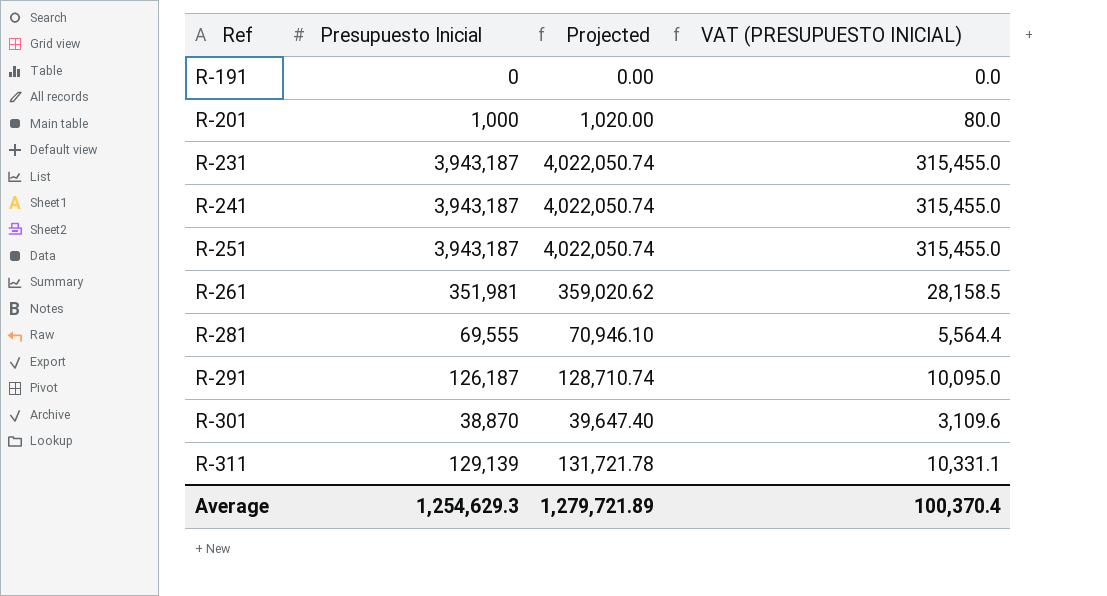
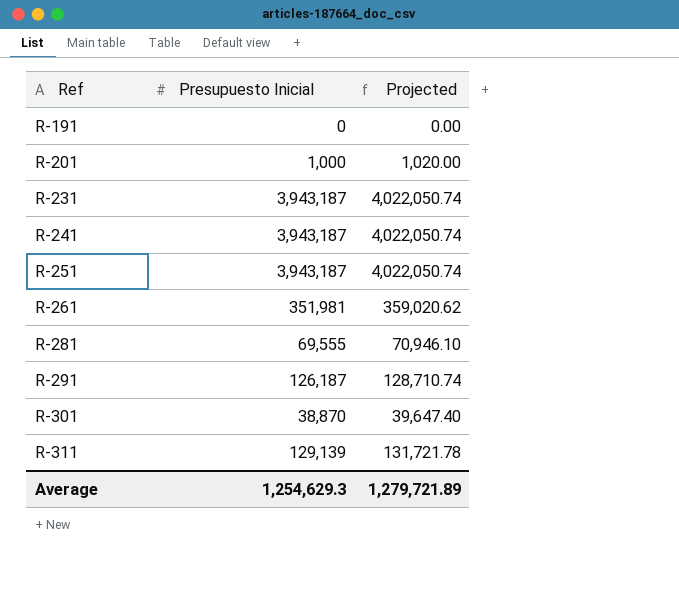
column VAT (PRESUPUESTO INICIAL) | formula: [Presupuesto Inicial] * 0.08 -> none

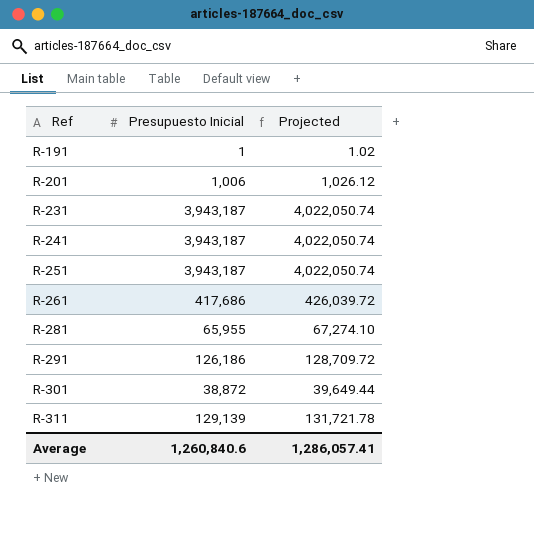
R-191 | Presupuesto Inicial: 0 -> 1
R-191 | Projected: 0.00 -> 1.02
R-201 | Presupuesto Inicial: 1,000 -> 1,006
R-201 | Projected: 1,020.00 -> 1,026.12
R-261 | Presupuesto Inicial: 351,981 -> 417,686
R-261 | Projected: 359,020.62 -> 426,039.72
R-281 | Presupuesto Inicial: 69,555 -> 65,955
R-281 | Projected: 70,946.10 -> 67,274.10
R-291 | Presupuesto Inicial: 126,187 -> 126,186
R-291 | Projected: 128,710.74 -> 128,709.72
R-301 | Presupuesto Inicial: 38,870 -> 38,872
R-301 | Projected: 39,647.40 -> 39,649.44
Average | Presupuesto Inicial: 1,254,629.3 -> 1,260,840.6
Average | Projected: 1,279,721.89 -> 1,286,057.41

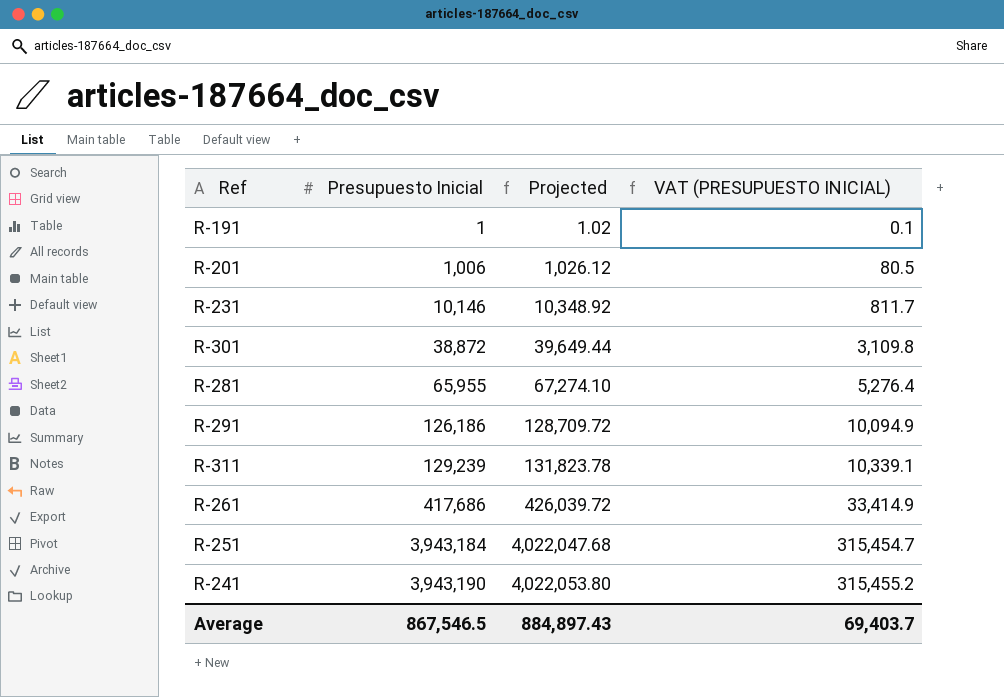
row order: Ref ascending -> Presupuesto Inicial ascending
column VAT (PRESUPUESTO INICIAL) | formula: none -> [Presupuesto Inicial] * 0.08
R-231 | Presupuesto Inicial: 3,943,187 -> 10,146
R-231 | Projected: 4,022,050.74 -> 10,348.92
R-311 | Presupuesto Inicial: 129,139 -> 129,239
R-311 | Projected: 131,721.78 -> 131,823.78
R-251 | Presupuesto Inicial: 3,943,187 -> 3,943,184
R-251 | Projected: 4,022,050.74 -> 4,022,047.68
R-241 | Presupuesto Inicial: 3,943,187 -> 3,943,190
R-241 | Projected: 4,022,050.74 -> 4,022,053.80
Average | Presupuesto Inicial: 1,260,840.6 -> 867,546.5
Average | Projected: 1,286,057.41 -> 884,897.43

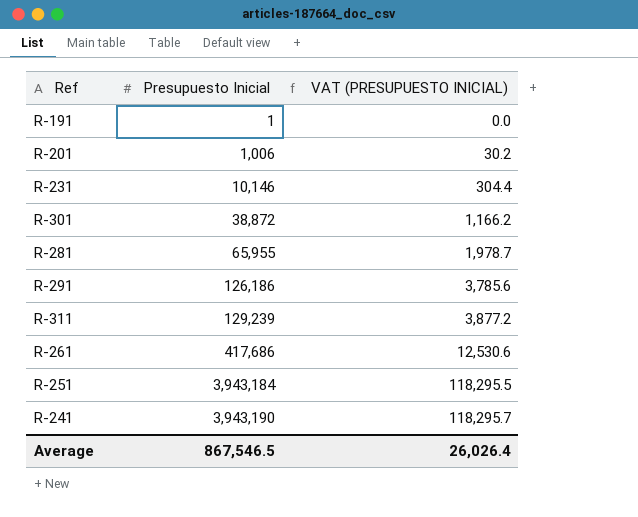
column Projected | formula: [Presupuesto Inicial] * 1.02 -> none
column VAT (PRESUPUESTO INICIAL) | formula: [Presupuesto Inicial] * 0.08 -> [Presupuesto Inicial] * 0.03
Average | VAT (PRESUPUESTO INICIAL): 69,403.7 -> 26,026.4

